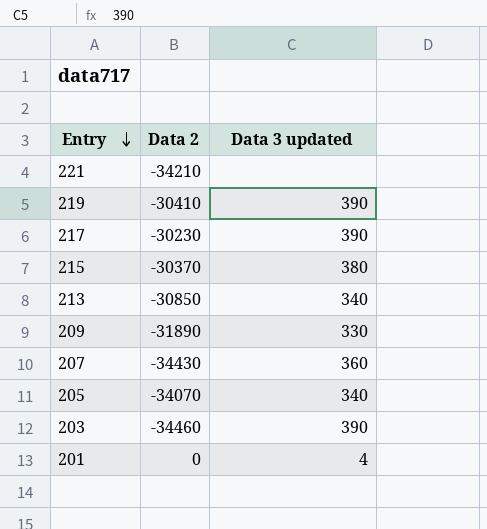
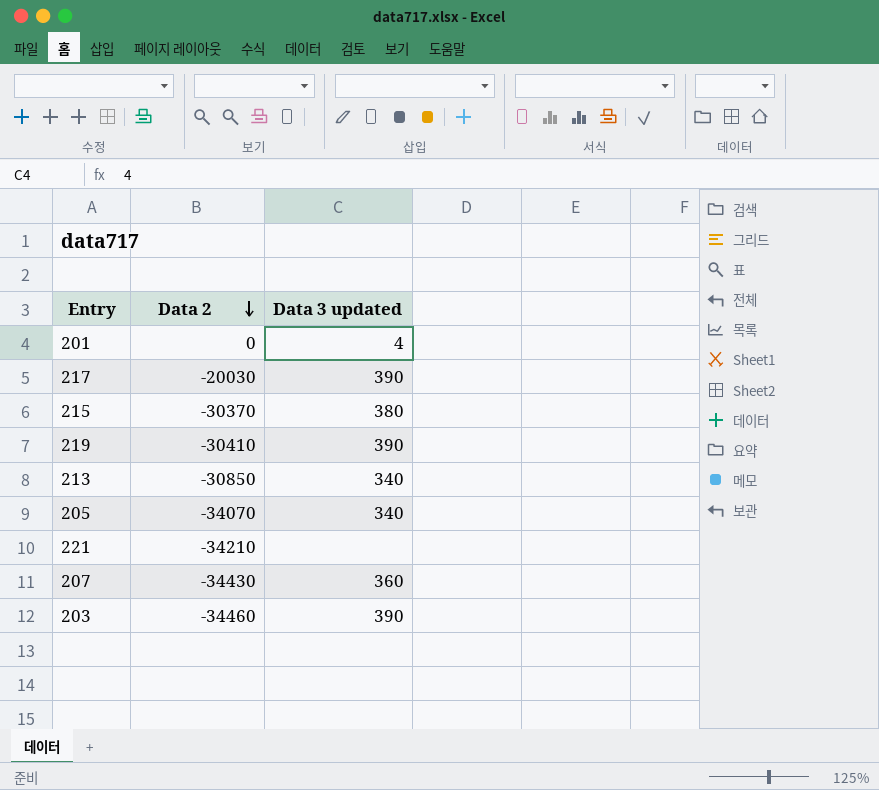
row order: Entry descending -> Data 2 descending
row 209: -31890 | 330 -> none
217 | Data 2: -30230 -> -20030

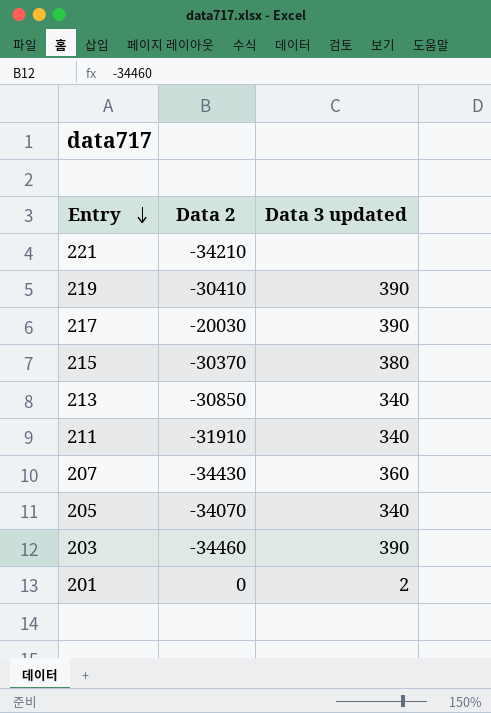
row order: Data 2 descending -> Entry descending
row 211: none -> -31910 | 340
201 | Data 3 updated: 4 -> 2

